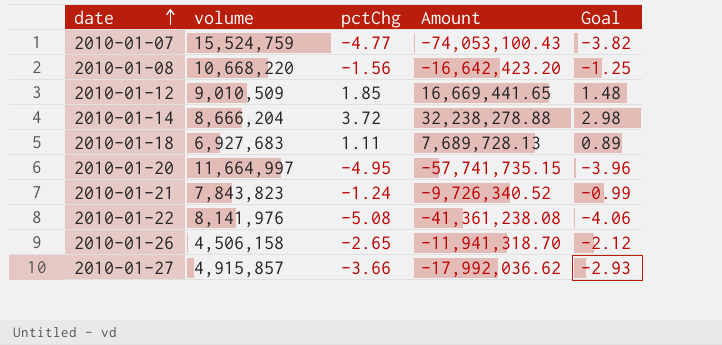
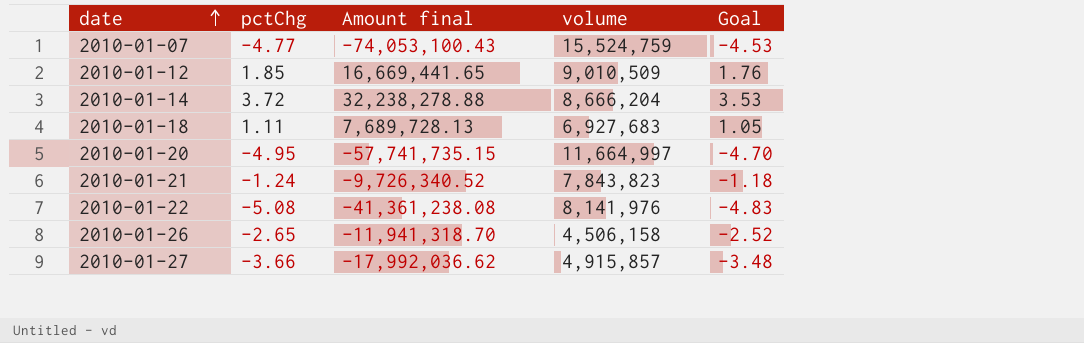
column name: Amount -> Amount final
column volume | position: 2 -> 4
column Goal | formula: [pctChg] * 0.8 -> [pctChg] * 0.95
row 2010-01-08: 10,668,220 | -1.56 | -16,642,423.20 | -1.25 -> none

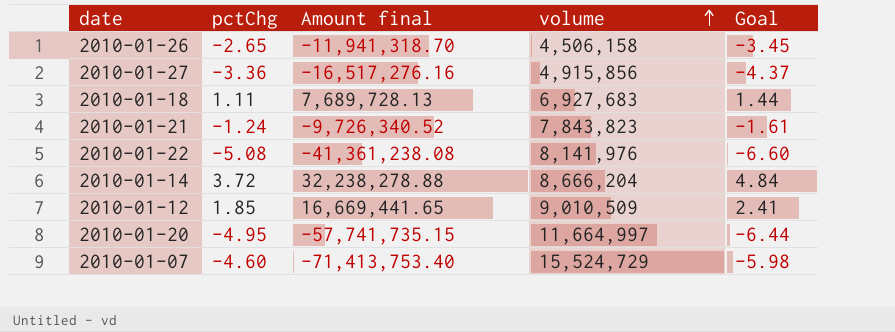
row order: date ascending -> volume ascending
column Goal | formula: [pctChg] * 0.95 -> [pctChg] * 1.3
2010-01-27 | pctChg: -3.66 -> -3.36
2010-01-27 | Amount final: -17,992,036.62 -> -16,517,276.16
2010-01-27 | volume: 4,915,857 -> 4,915,856
2010-01-07 | pctChg: -4.77 -> -4.60
2010-01-07 | Amount final: -74,053,100.43 -> -71,413,753.40
2010-01-07 | volume: 15,524,759 -> 15,524,729

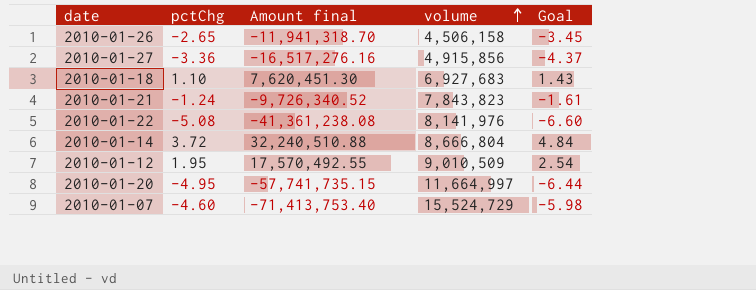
2010-01-18 | pctChg: 1.11 -> 1.10
2010-01-18 | Amount final: 7,689,728.13 -> 7,620,451.30
2010-01-18 | Goal: 1.44 -> 1.43
2010-01-14 | Amount final: 32,238,278.88 -> 32,240,510.88
2010-01-14 | volume: 8,666,204 -> 8,666,804
2010-01-12 | pctChg: 1.85 -> 1.95
2010-01-12 | Amount final: 16,669,441.65 -> 17,570,492.55
2010-01-12 | Goal: 2.41 -> 2.54

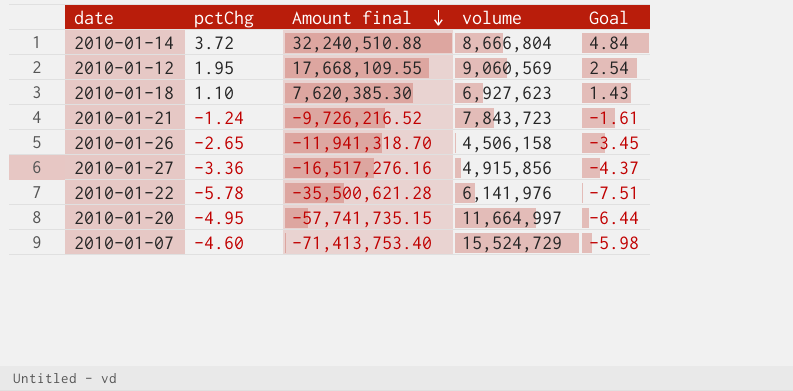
row order: volume ascending -> Amount final descending
2010-01-12 | Amount final: 17,570,492.55 -> 17,668,109.55
2010-01-12 | volume: 9,010,509 -> 9,060,569
2010-01-18 | Amount final: 7,620,451.30 -> 7,620,385.30
2010-01-18 | volume: 6,927,683 -> 6,927,623
2010-01-21 | Amount final: -9,726,340.52 -> -9,726,216.52
2010-01-21 | volume: 7,843,823 -> 7,843,723
2010-01-22 | pctChg: -5.08 -> -5.78
2010-01-22 | Amount final: -41,361,238.08 -> -35,500,621.28
2010-01-22 | volume: 8,141,976 -> 6,141,976
2010-01-22 | Goal: -6.60 -> -7.51

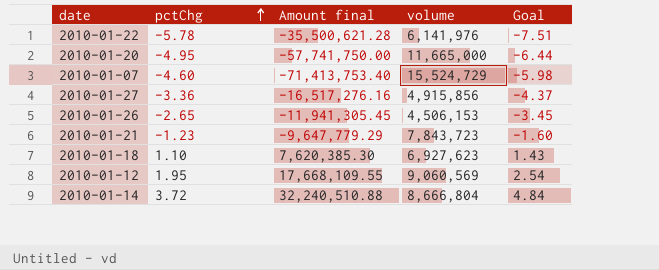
row order: Amount final descending -> pctChg ascending
2010-01-20 | Amount final: -57,741,735.15 -> -57,741,750.00
2010-01-20 | volume: 11,664,997 -> 11,665,000
2010-01-26 | Amount final: -11,941,318.70 -> -11,941,305.45
2010-01-26 | volume: 4,506,158 -> 4,506,153
2010-01-21 | pctChg: -1.24 -> -1.23
2010-01-21 | Amount final: -9,726,216.52 -> -9,647,779.29
2010-01-21 | Goal: -1.61 -> -1.60

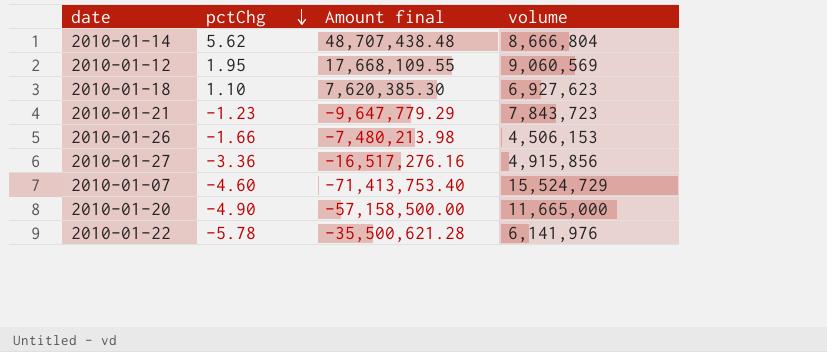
row order: pctChg ascending -> pctChg descending
column Goal | formula: [pctChg] * 1.3 -> none
2010-01-14 | pctChg: 3.72 -> 5.62
2010-01-14 | Amount final: 32,240,510.88 -> 48,707,438.48
2010-01-26 | pctChg: -2.65 -> -1.66
2010-01-26 | Amount final: -11,941,305.45 -> -7,480,213.98
2010-01-20 | pctChg: -4.95 -> -4.90
2010-01-20 | Amount final: -57,741,750.00 -> -57,158,500.00

